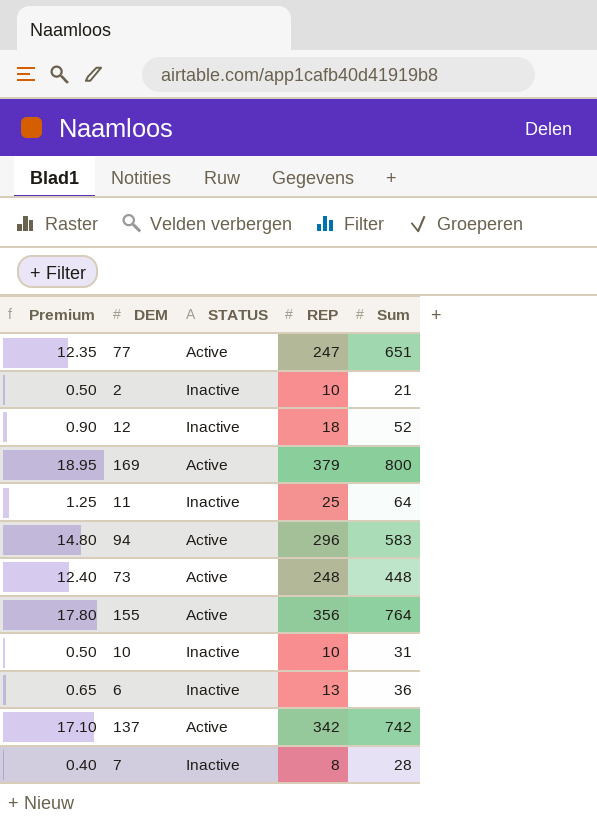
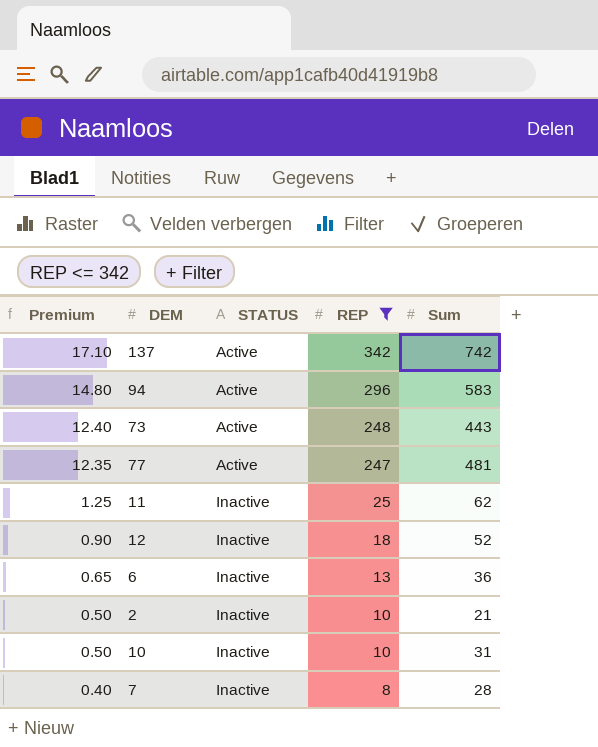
filter: none -> REP <= 342
row order: none -> Premium descending
73 | Sum: 448 -> 443
77 | Sum: 651 -> 481
11 | Sum: 64 -> 62

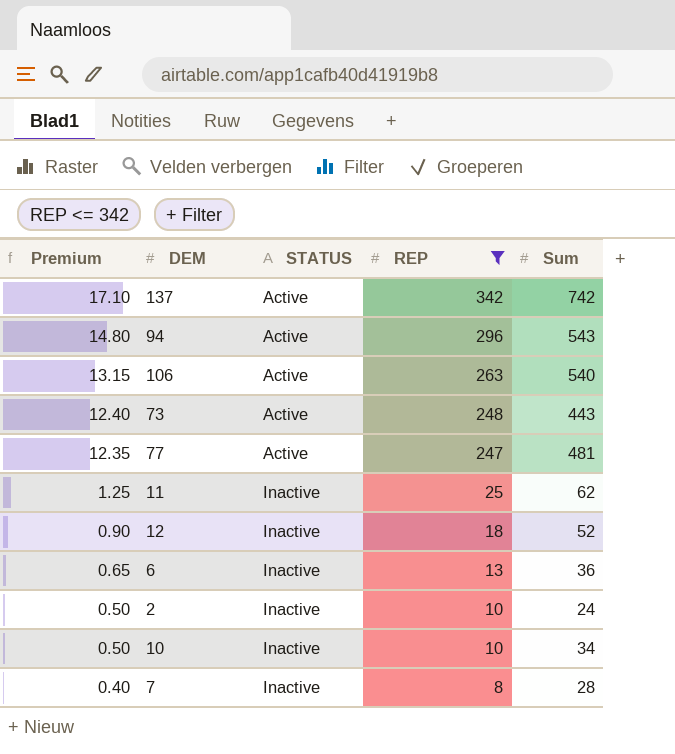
94 | Sum: 583 -> 543
row 106: none -> 13.15 | Active | 263 | 540
2 | Sum: 21 -> 24
10 | Sum: 31 -> 34

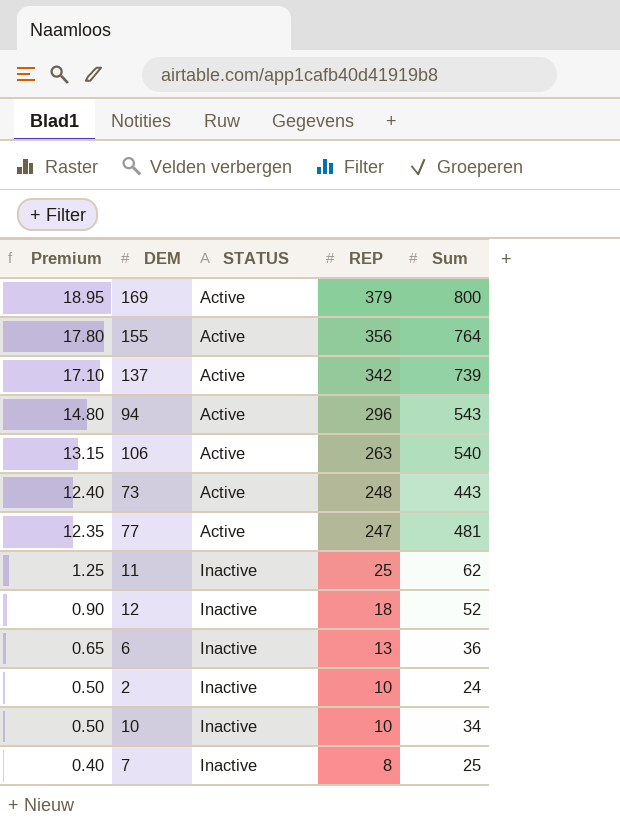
filter: REP <= 342 -> none
137 | Sum: 742 -> 739
7 | Sum: 28 -> 25

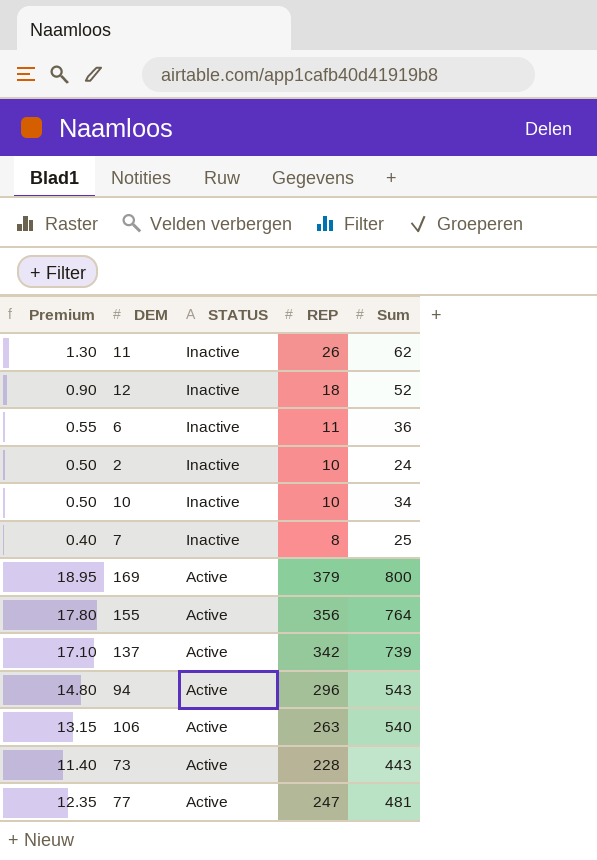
row order: Premium descending -> STATUS descending
11 | Premium: 1.25 -> 1.30
11 | REP: 25 -> 26
6 | Premium: 0.65 -> 0.55
6 | REP: 13 -> 11
73 | Premium: 12.40 -> 11.40
73 | REP: 248 -> 228

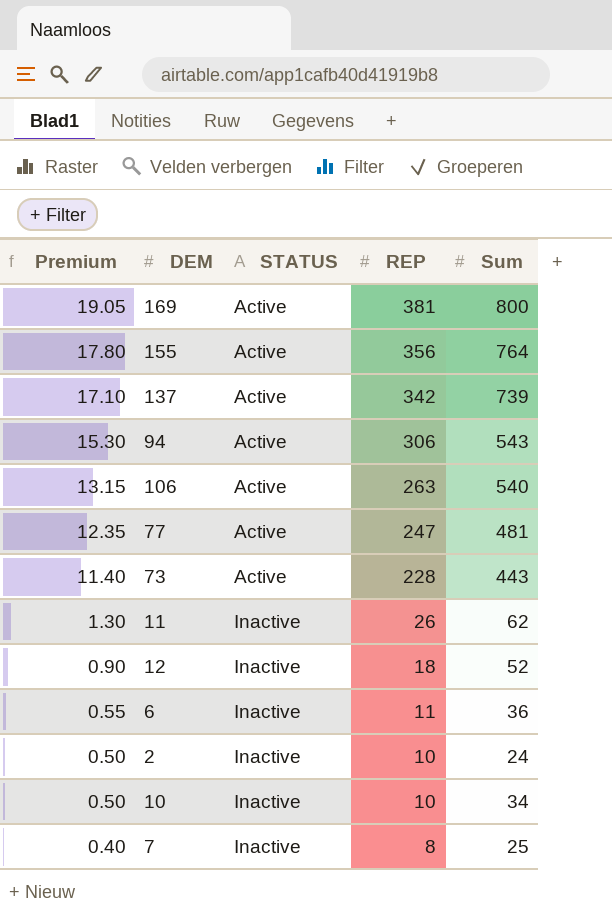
row order: STATUS descending -> Premium descending
169 | Premium: 18.95 -> 19.05
169 | REP: 379 -> 381
94 | Premium: 14.80 -> 15.30
94 | REP: 296 -> 306

